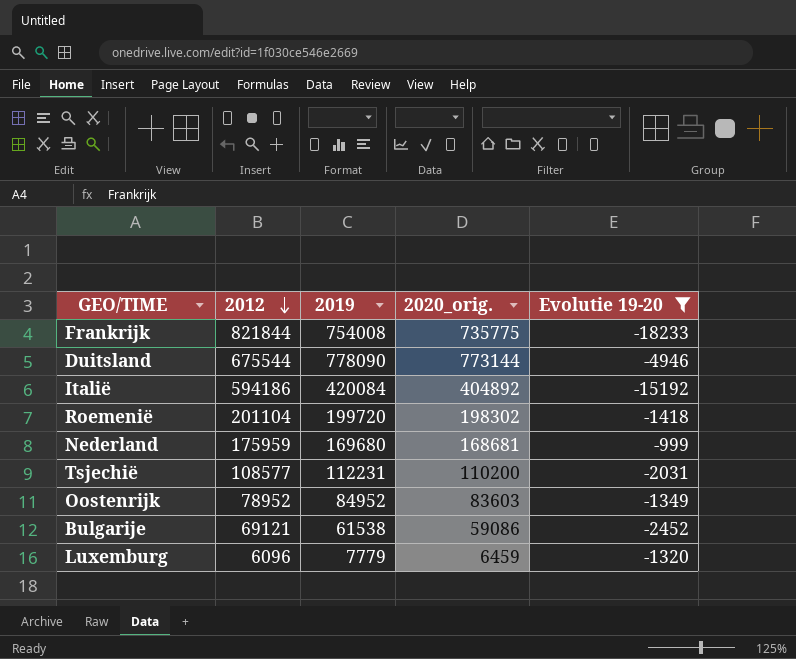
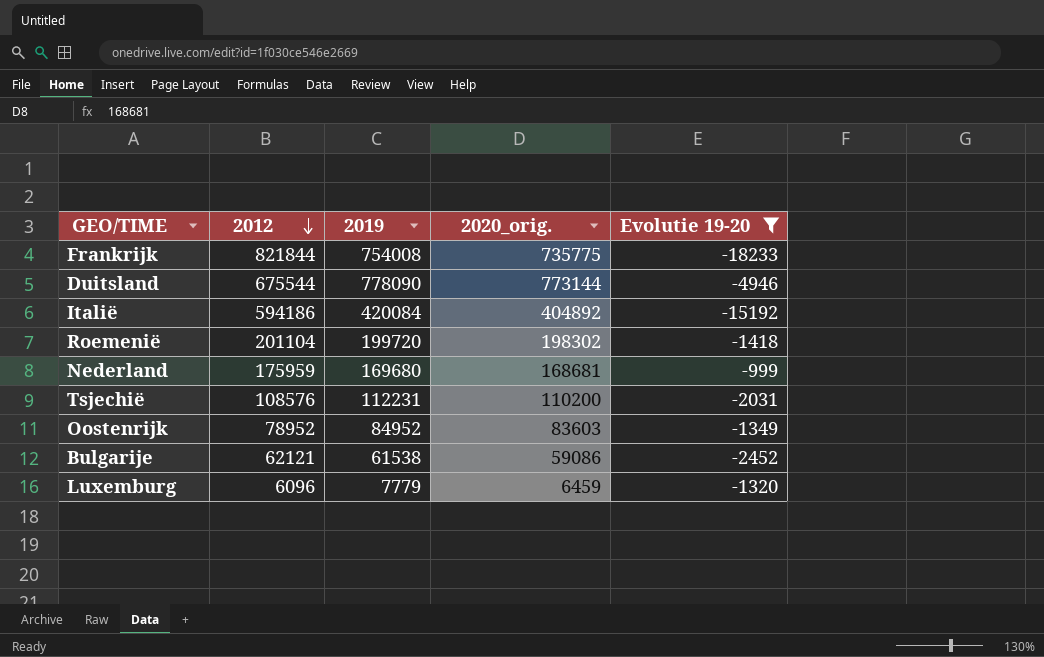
Tsjechië | 2012: 108577 -> 108576
Bulgarije | 2012: 69121 -> 62121

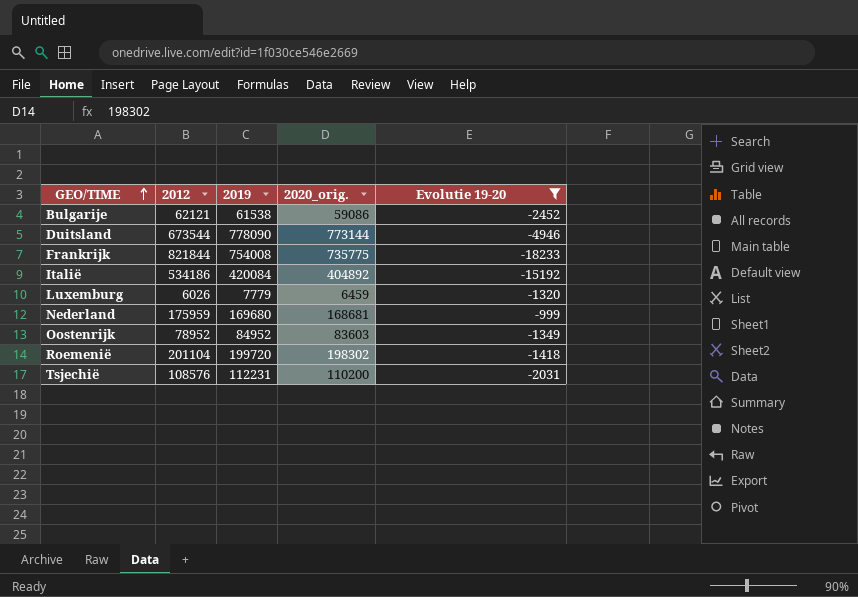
row order: 2012 descending -> GEO/TIME ascending
Duitsland | 2012: 675544 -> 673544
Italië | 2012: 594186 -> 534186
Luxemburg | 2012: 6096 -> 6026

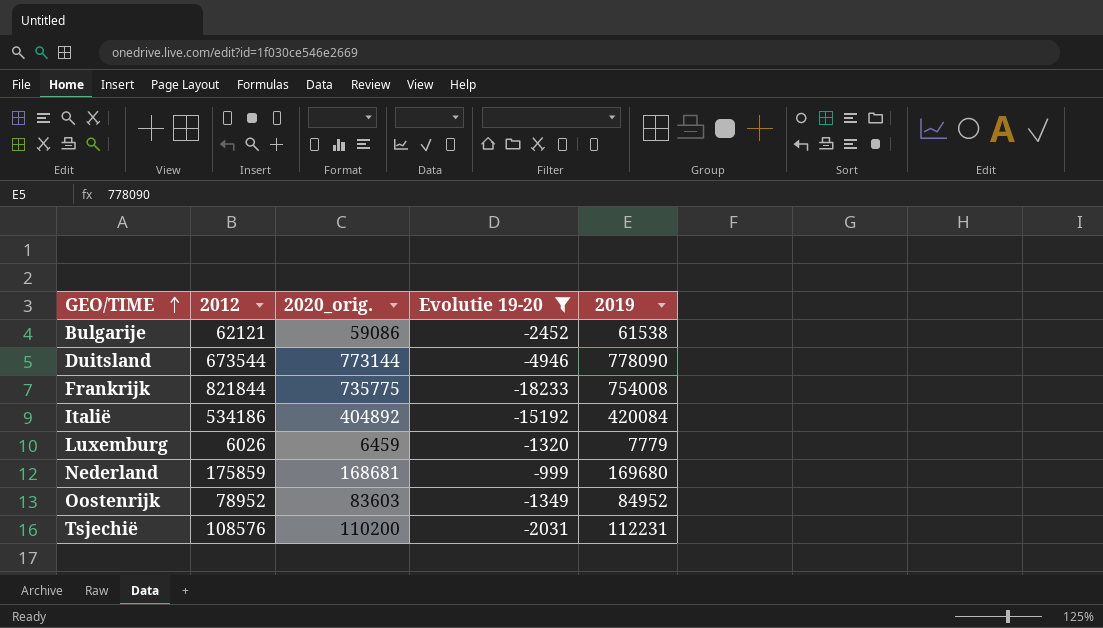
column 2019 | position: 3 -> 5
row Roemenië: 201104 | 199720 | 198302 | -1418 -> none
Nederland | 2012: 175959 -> 175859

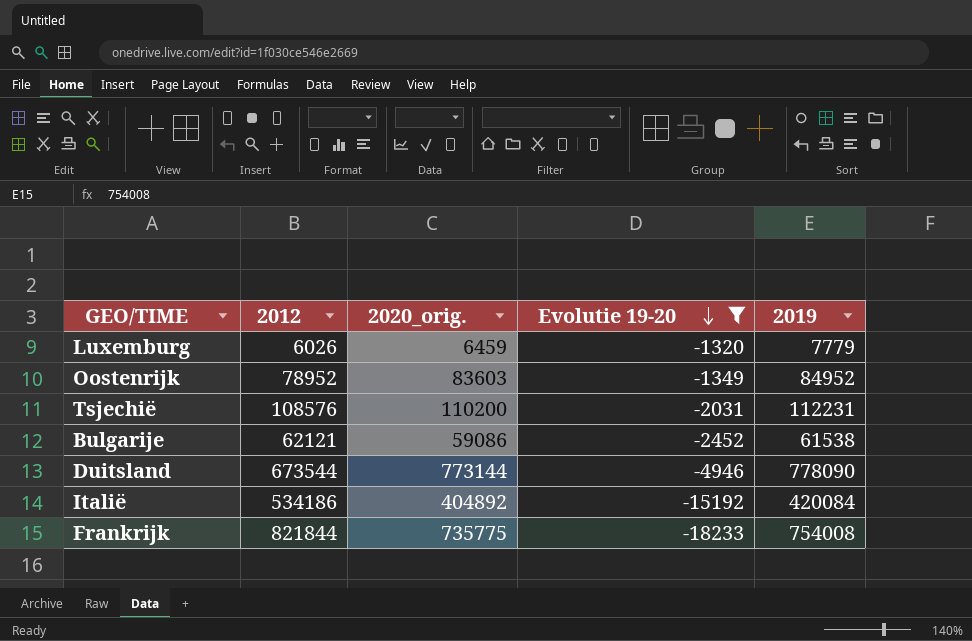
row order: GEO/TIME ascending -> Evolutie 19-20 descending
row Nederland: 175859 | 168681 | -999 | 169680 -> none

